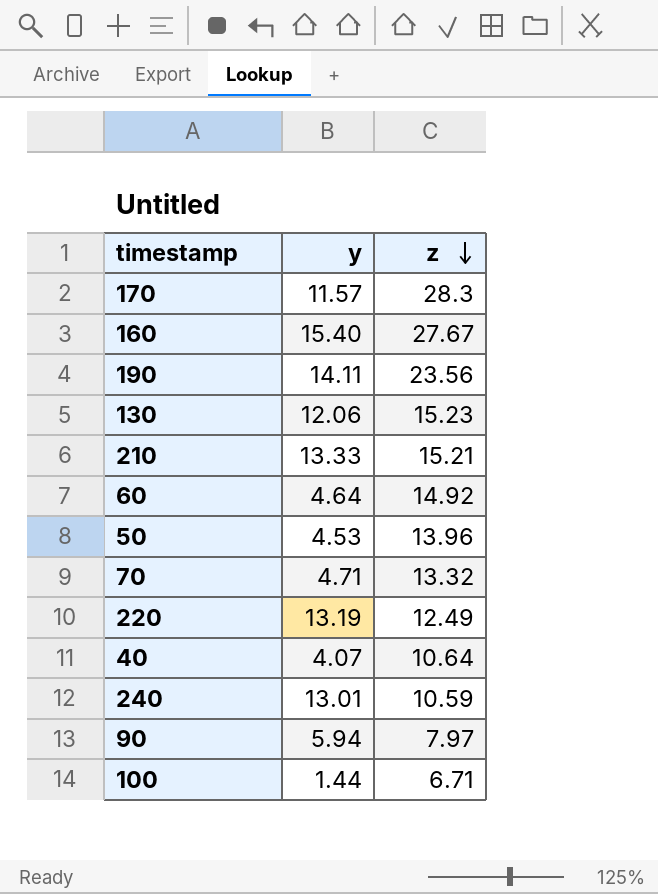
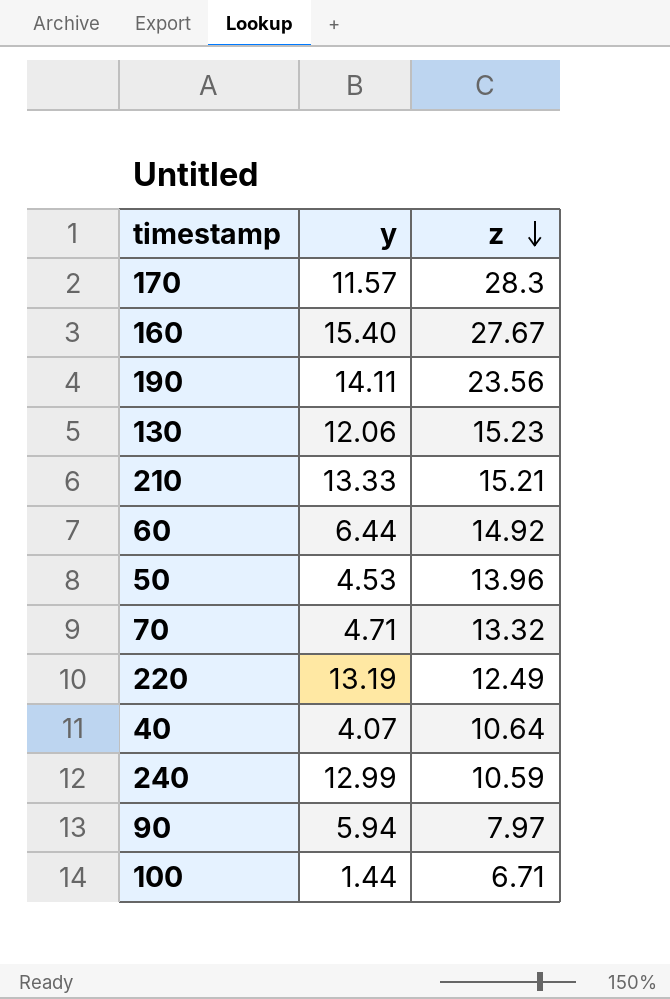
60 | y: 4.64 -> 6.44
240 | y: 13.01 -> 12.99

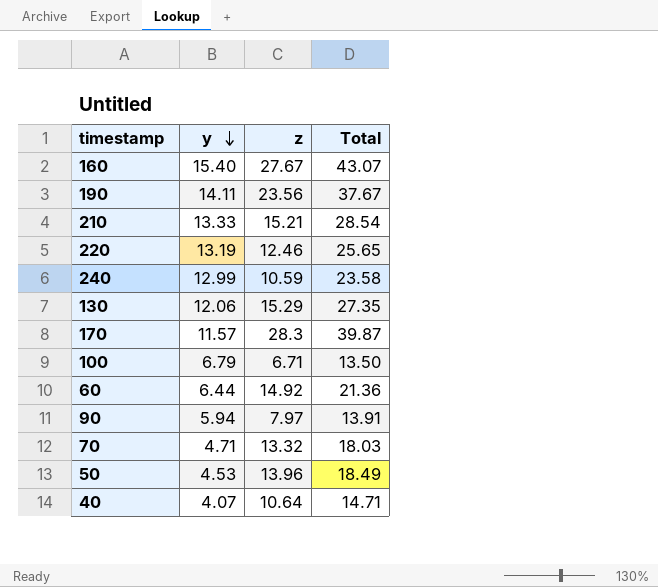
row order: z descending -> y descending
column Total | formula: none -> [y] + [z]
220 | z: 12.49 -> 12.46
130 | z: 15.23 -> 15.29
100 | y: 1.44 -> 6.79

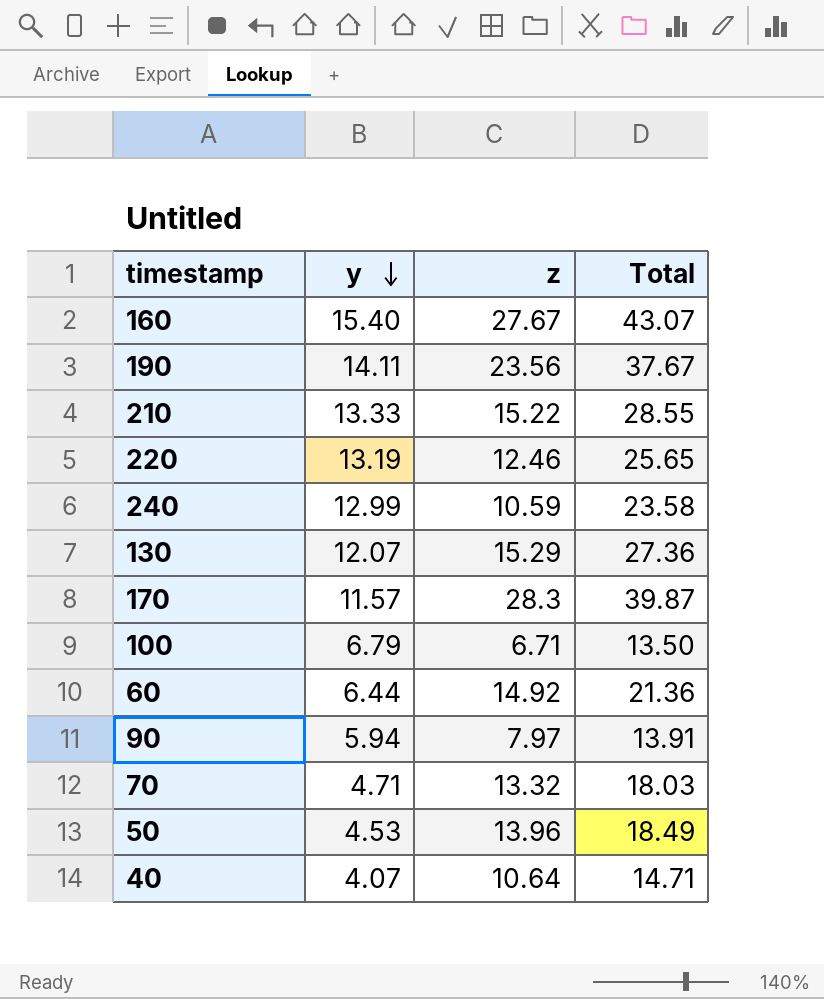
210 | z: 15.21 -> 15.22
210 | Total: 28.54 -> 28.55
130 | y: 12.06 -> 12.07
130 | Total: 27.35 -> 27.36

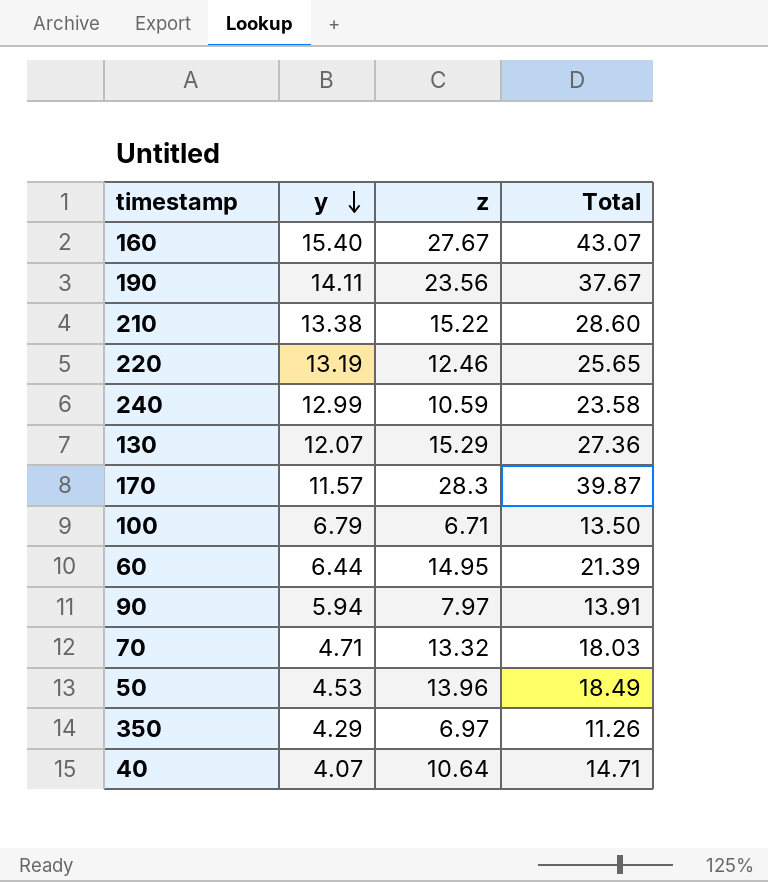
210 | y: 13.33 -> 13.38
210 | Total: 28.55 -> 28.60
60 | z: 14.92 -> 14.95
60 | Total: 21.36 -> 21.39
row 350: none -> 4.29 | 6.97 | 11.26

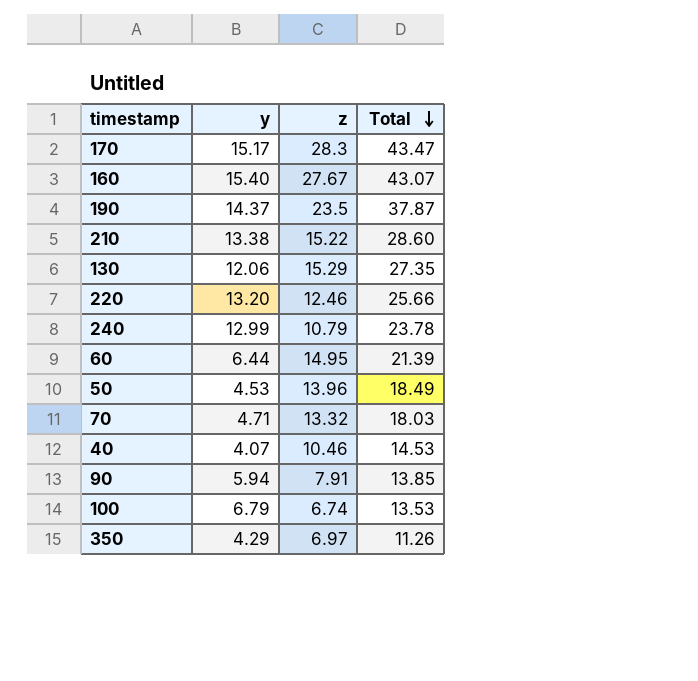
row order: y descending -> Total descending
170 | y: 11.57 -> 15.17
170 | Total: 39.87 -> 43.47
190 | y: 14.11 -> 14.37
190 | z: 23.56 -> 23.5
190 | Total: 37.67 -> 37.87
130 | y: 12.07 -> 12.06
130 | Total: 27.36 -> 27.35
220 | y: 13.19 -> 13.20
220 | Total: 25.65 -> 25.66
240 | z: 10.59 -> 10.79
240 | Total: 23.58 -> 23.78
40 | z: 10.64 -> 10.46
40 | Total: 14.71 -> 14.53
90 | z: 7.97 -> 7.91
90 | Total: 13.91 -> 13.85
100 | z: 6.71 -> 6.74
100 | Total: 13.50 -> 13.53

